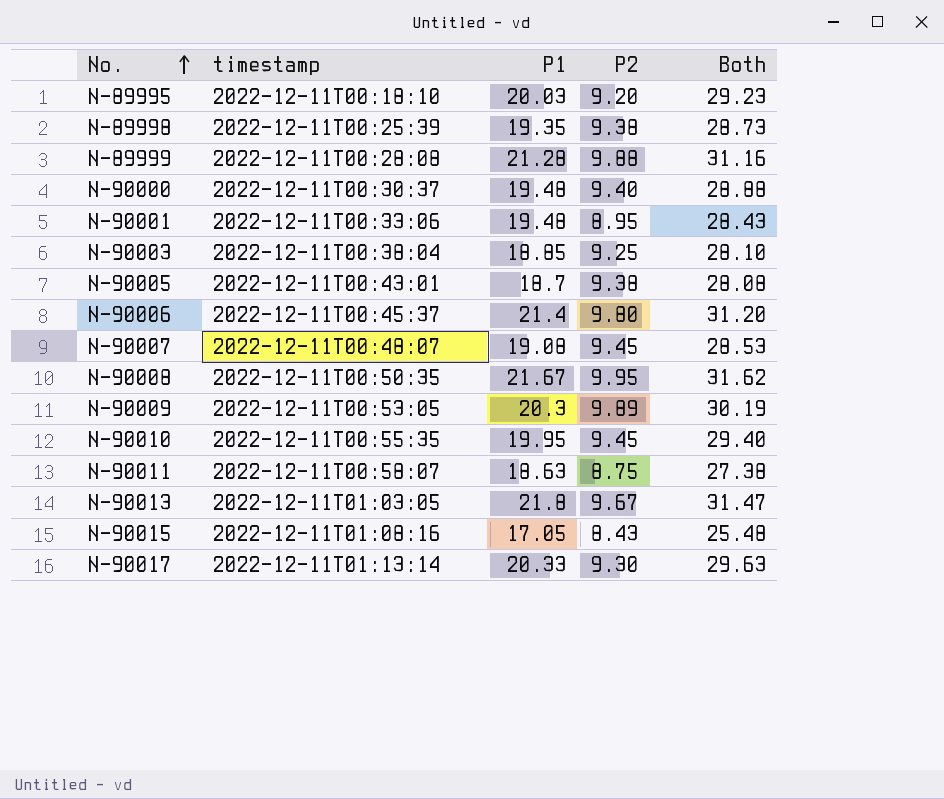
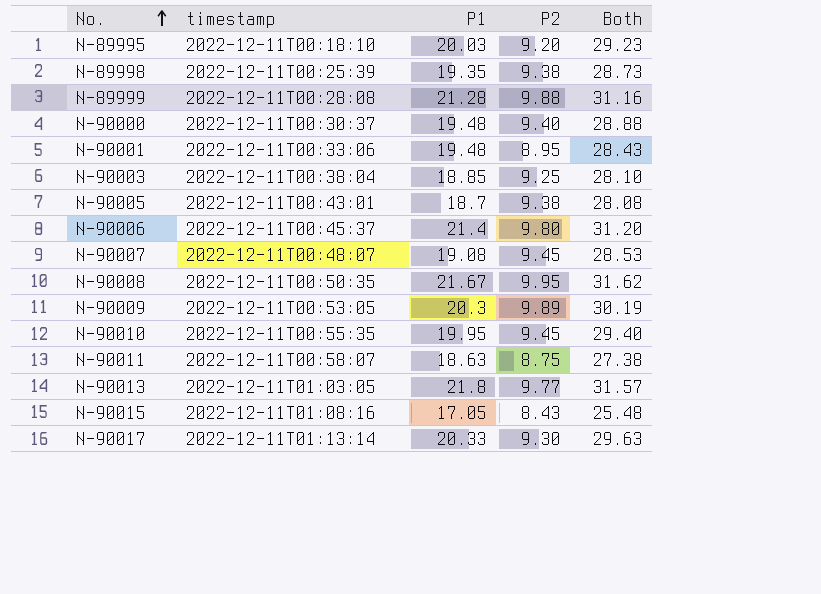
N-90013 | P2: 9.67 -> 9.77
N-90013 | Both: 31.47 -> 31.57

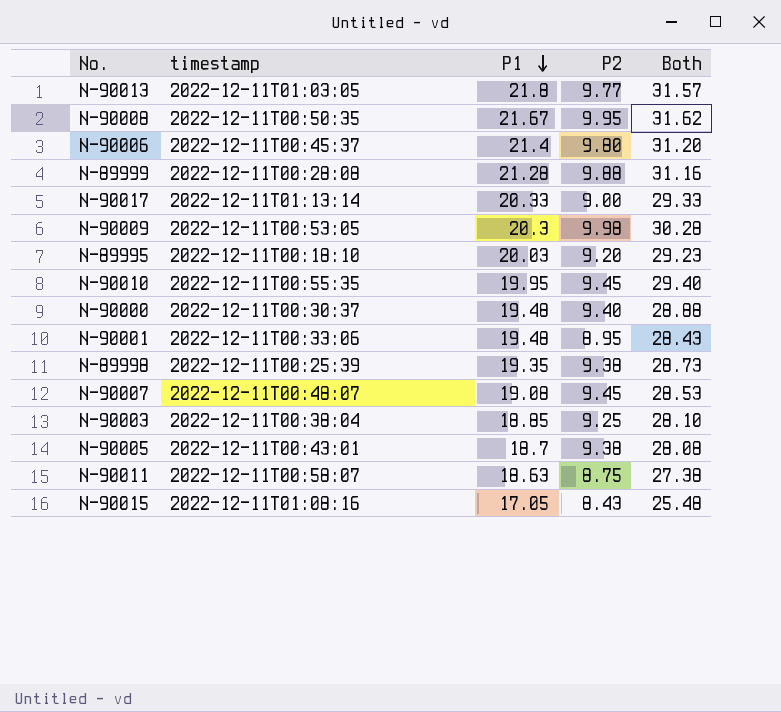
row order: No. ascending -> P1 descending
N-90017 | P2: 9.30 -> 9.00
N-90017 | Both: 29.63 -> 29.33
N-90009 | P2: 9.89 -> 9.98
N-90009 | Both: 30.19 -> 30.28

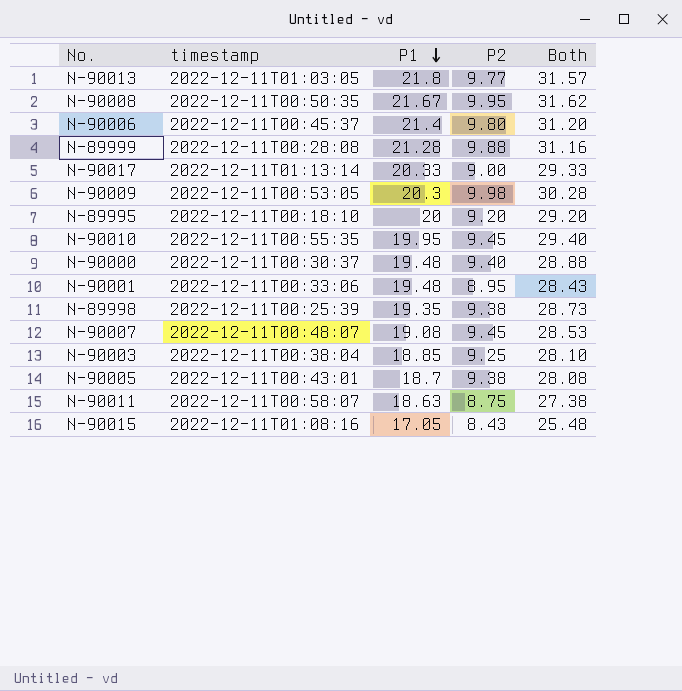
N-89995 | P1: 20.03 -> 20
N-89995 | Both: 29.23 -> 29.20

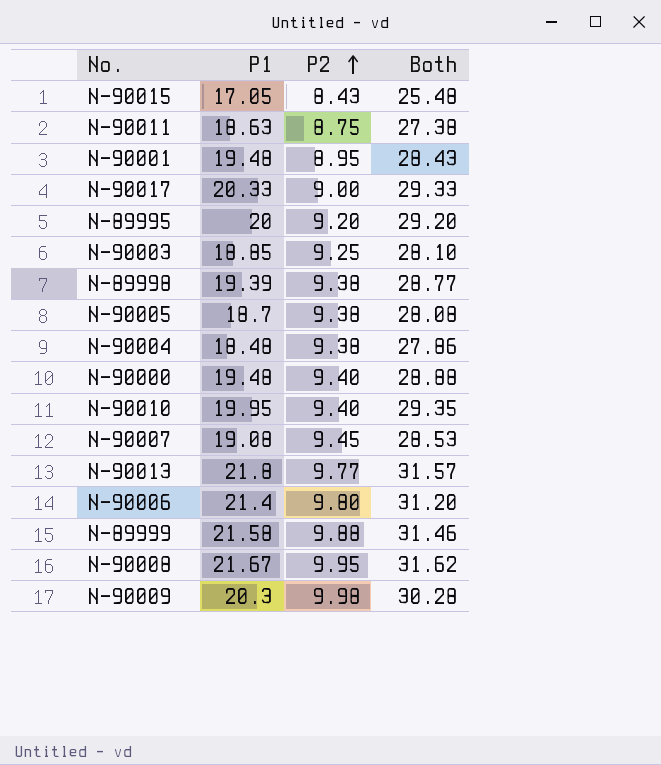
row order: P1 descending -> P2 ascending
column timestamp | position: 2 -> none
N-89998 | P1: 19.35 -> 19.39
N-89998 | Both: 28.73 -> 28.77
row N-90004: none -> 18.48 | 9.38 | 27.86
N-90010 | P2: 9.45 -> 9.40
N-90010 | Both: 29.40 -> 29.35
N-89999 | P1: 21.28 -> 21.58
N-89999 | Both: 31.16 -> 31.46

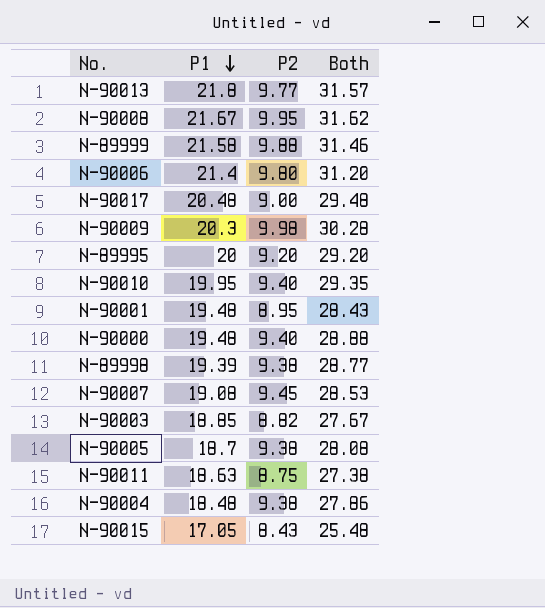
row order: P2 ascending -> P1 descending
N-90017 | P1: 20.33 -> 20.48
N-90017 | Both: 29.33 -> 29.48
N-90003 | P2: 9.25 -> 8.82
N-90003 | Both: 28.10 -> 27.67

